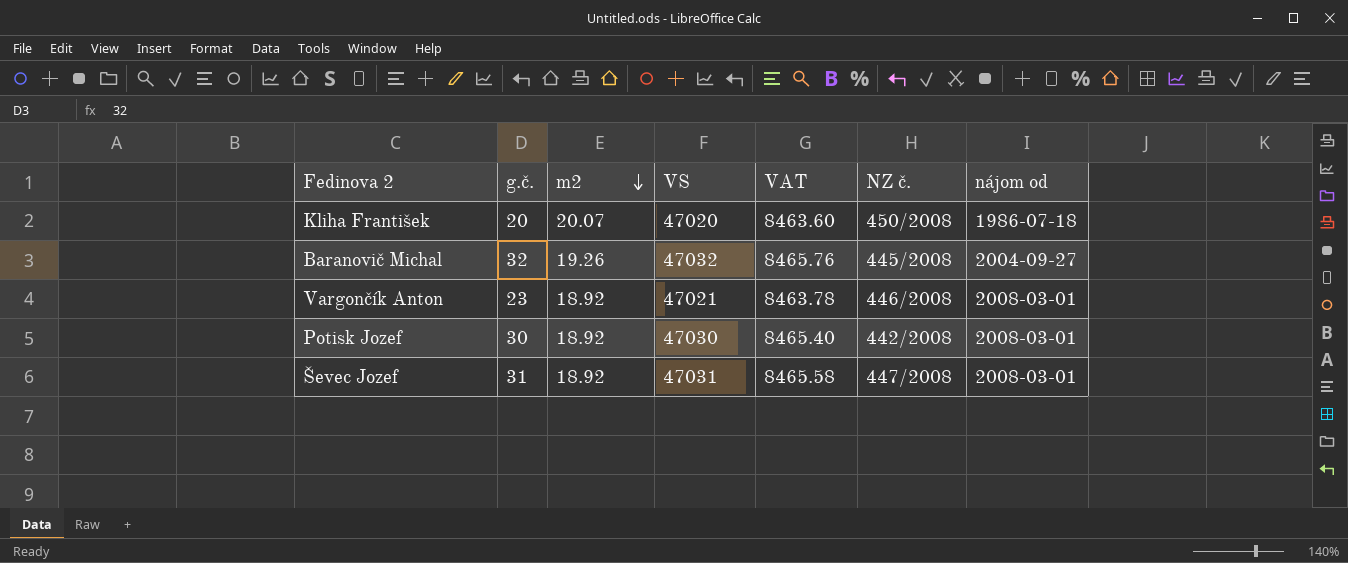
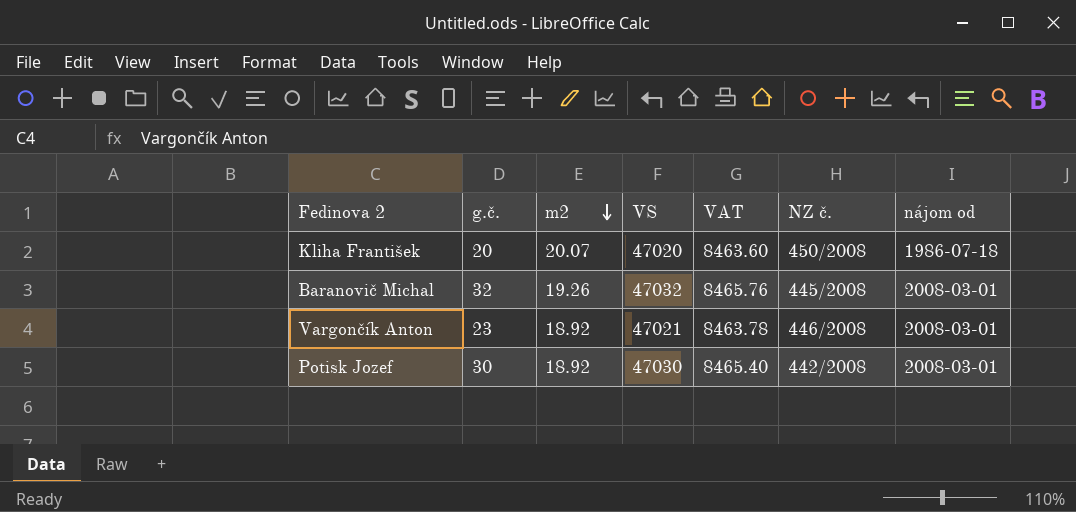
row Ševec Jozef: 31 | 18.92 | 47031 | 8465.58 | 447/2008 | 2008-03-01 -> none
Baranovič Michal | nájom od: 2004-09-27 -> 2008-03-01

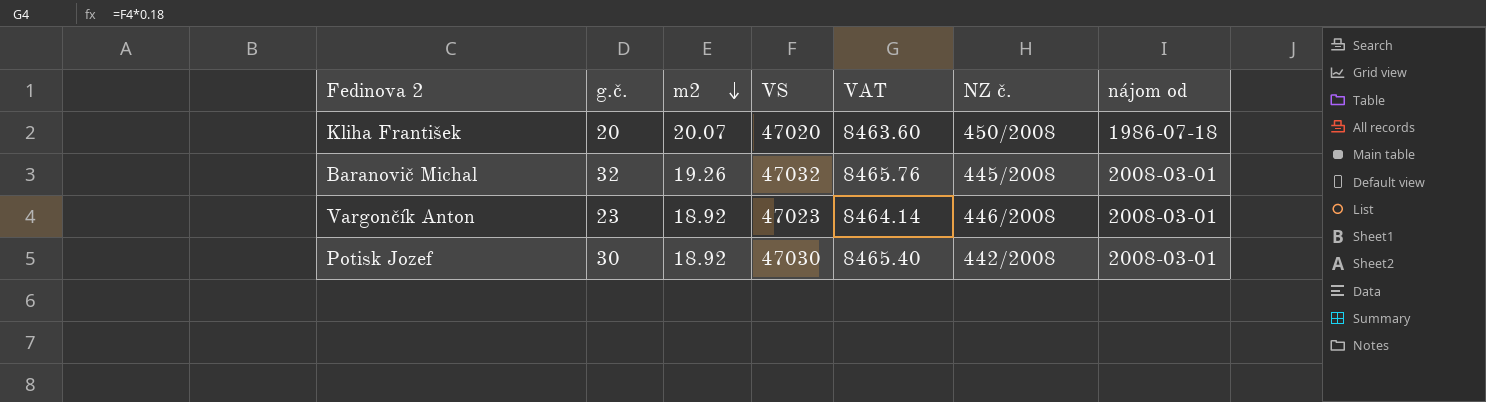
Vargončík Anton | VS: 47021 -> 47023
Vargončík Anton | VAT: 8463.78 -> 8464.14

